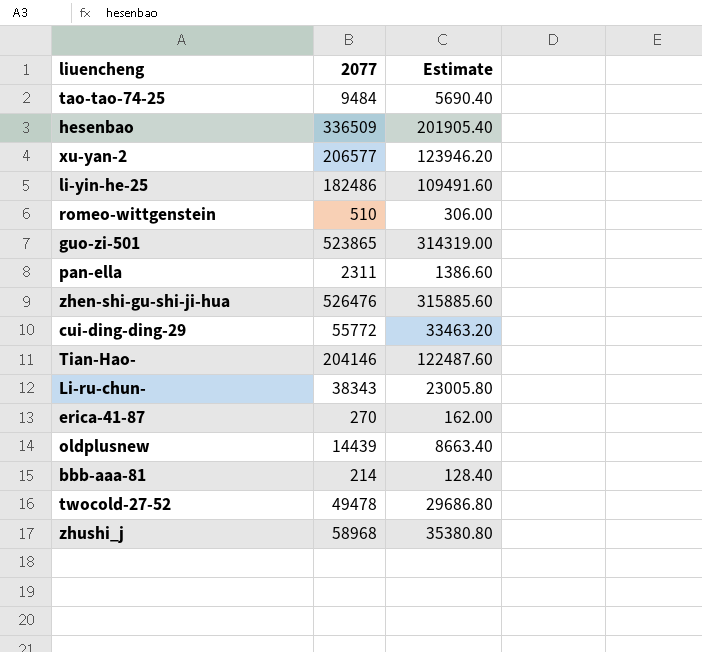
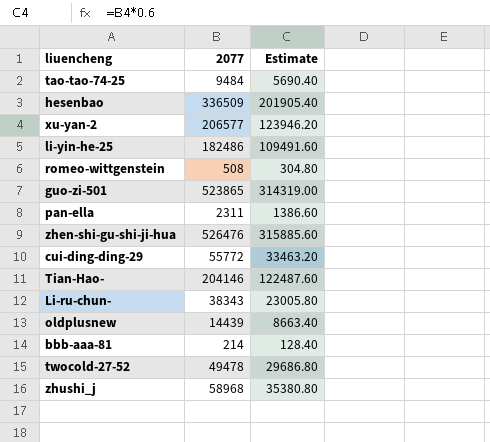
row erica-41-87: 270 | 162.00 -> none
romeo-wittgenstein | 2077: 510 -> 508
romeo-wittgenstein | Estimate: 306.00 -> 304.80

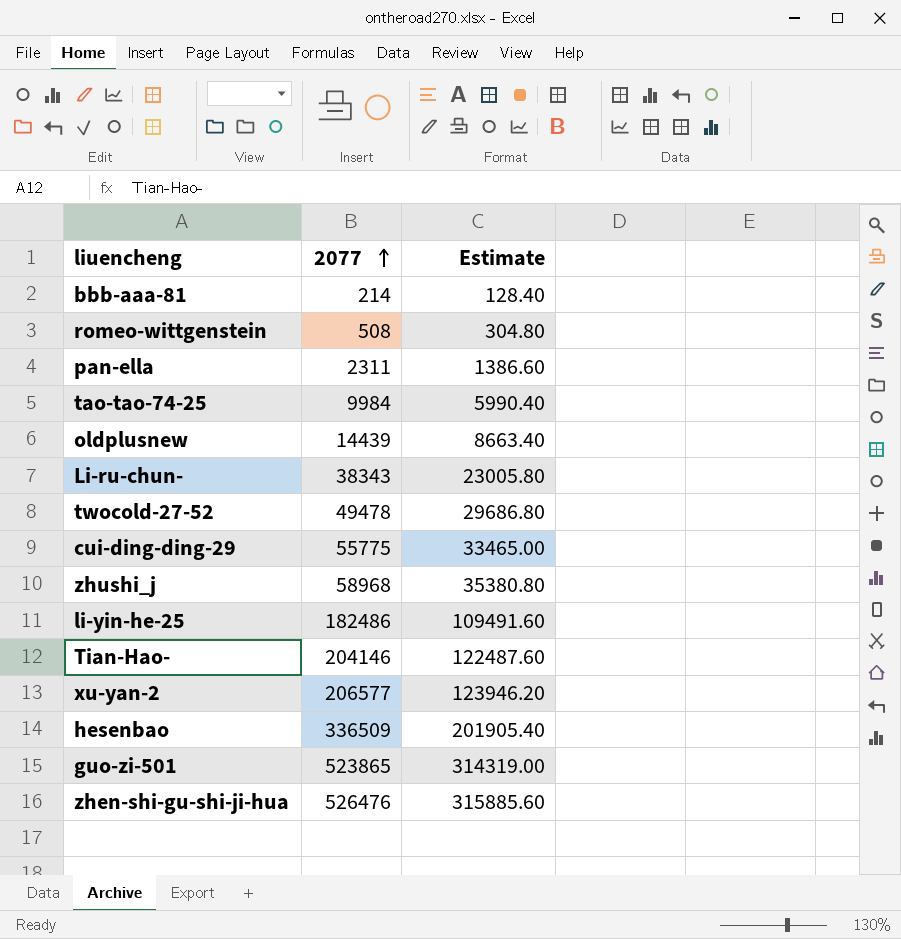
row order: none -> 2077 ascending
tao-tao-74-25 | 2077: 9484 -> 9984
tao-tao-74-25 | Estimate: 5690.40 -> 5990.40
cui-ding-ding-29 | 2077: 55772 -> 55775
cui-ding-ding-29 | Estimate: 33463.20 -> 33465.00

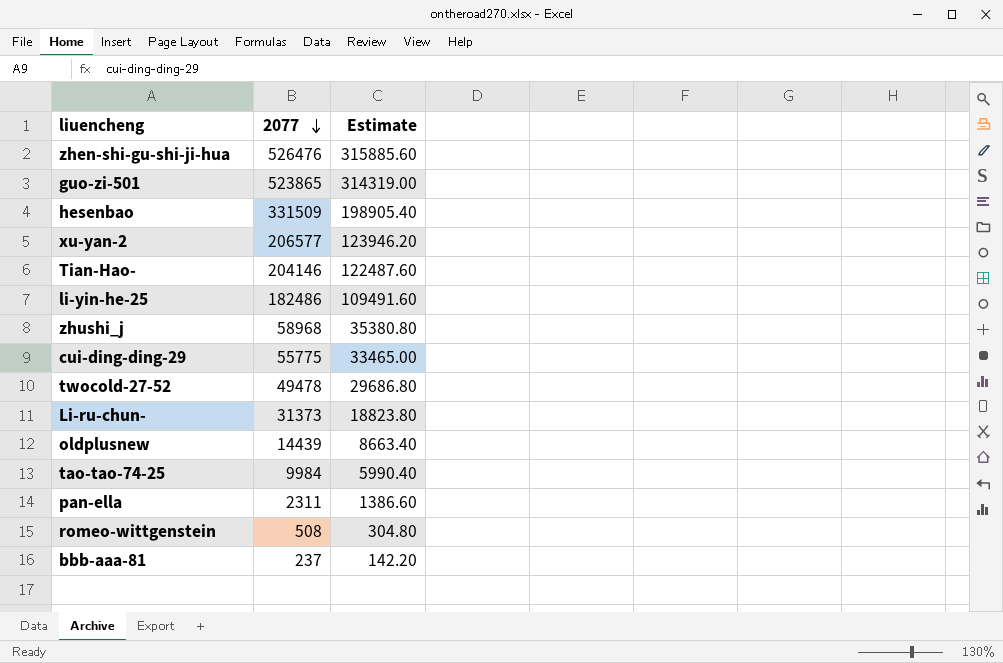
row order: 2077 ascending -> 2077 descending
hesenbao | 2077: 336509 -> 331509
hesenbao | Estimate: 201905.40 -> 198905.40
Li-ru-chun- | 2077: 38343 -> 31373
Li-ru-chun- | Estimate: 23005.80 -> 18823.80
bbb-aaa-81 | 2077: 214 -> 237
bbb-aaa-81 | Estimate: 128.40 -> 142.20

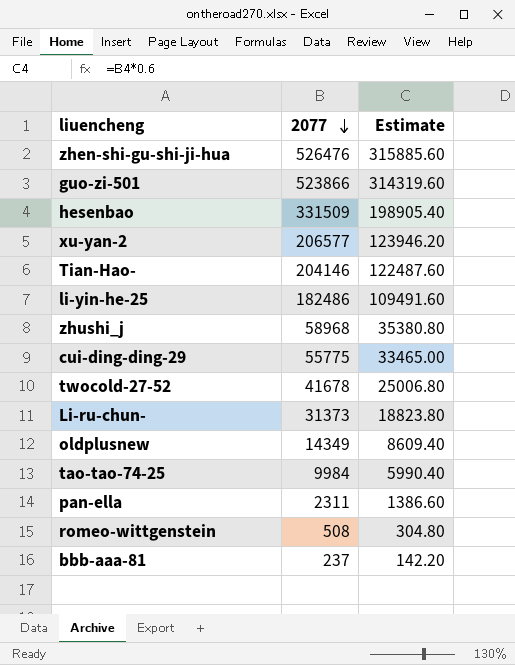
guo-zi-501 | 2077: 523865 -> 523866
guo-zi-501 | Estimate: 314319.00 -> 314319.60
twocold-27-52 | 2077: 49478 -> 41678
twocold-27-52 | Estimate: 29686.80 -> 25006.80
oldplusnew | 2077: 14439 -> 14349
oldplusnew | Estimate: 8663.40 -> 8609.40

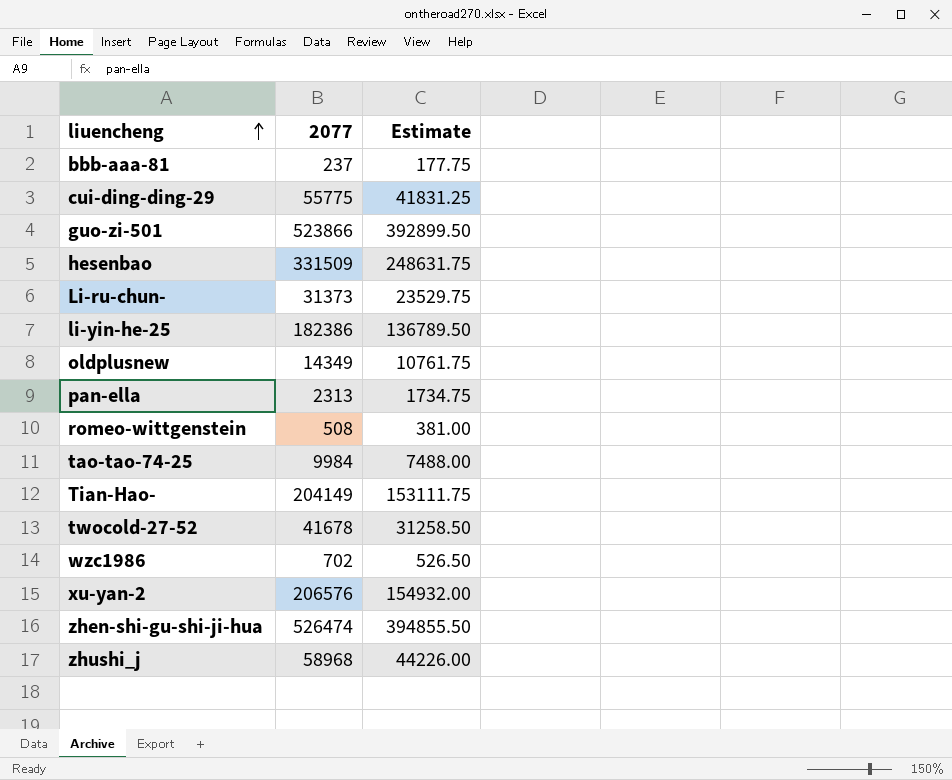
row order: 2077 descending -> liuencheng ascending
column Estimate | formula: [2077] * 0.6 -> [2077] * 0.75
li-yin-he-25 | 2077: 182486 -> 182386
pan-ella | 2077: 2311 -> 2313
Tian-Hao- | 2077: 204146 -> 204149
row wzc1986: none -> 702 | 526.50
xu-yan-2 | 2077: 206577 -> 206576
zhen-shi-gu-shi-ji-hua | 2077: 526476 -> 526474

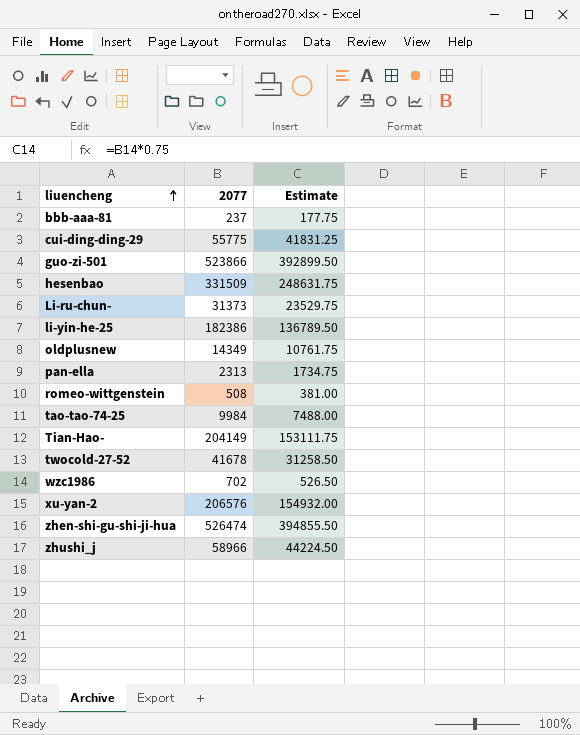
zhushi_j | 2077: 58968 -> 58966
zhushi_j | Estimate: 44226.00 -> 44224.50

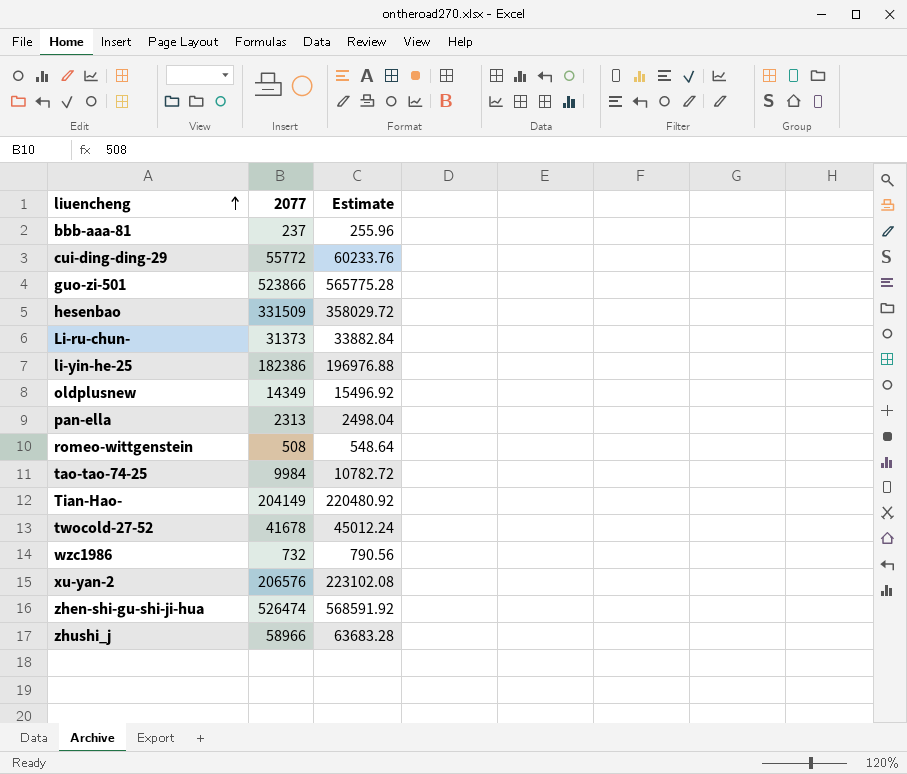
column Estimate | formula: [2077] * 0.75 -> [2077] * 1.08
cui-ding-ding-29 | 2077: 55775 -> 55772
wzc1986 | 2077: 702 -> 732

